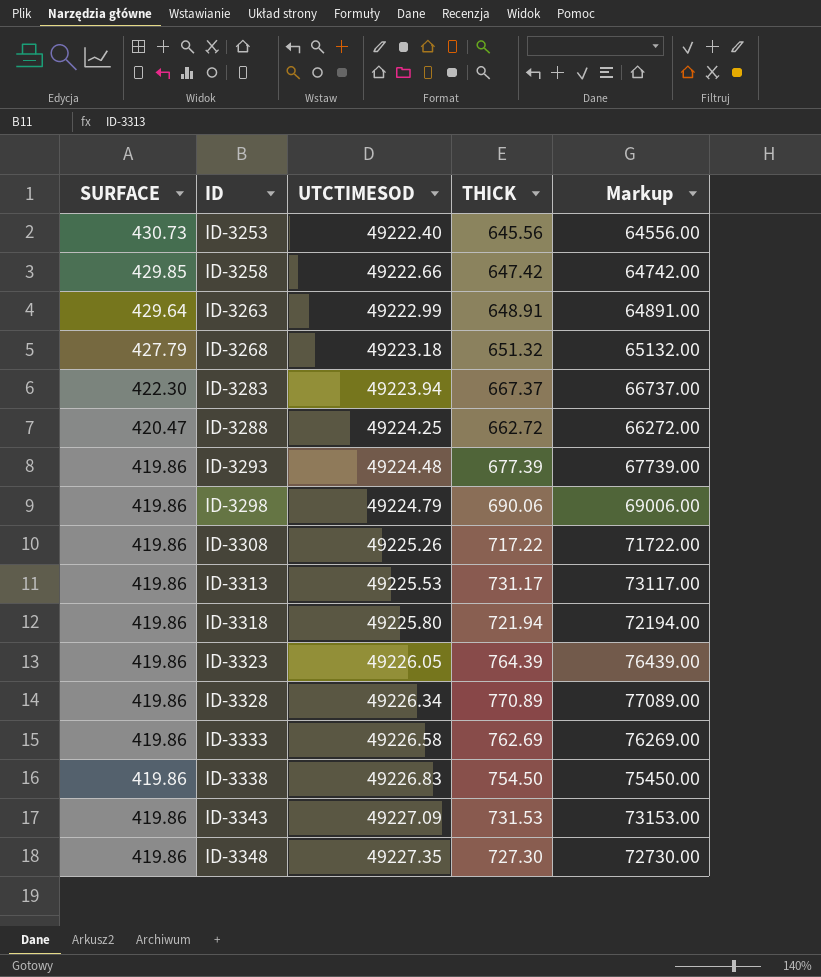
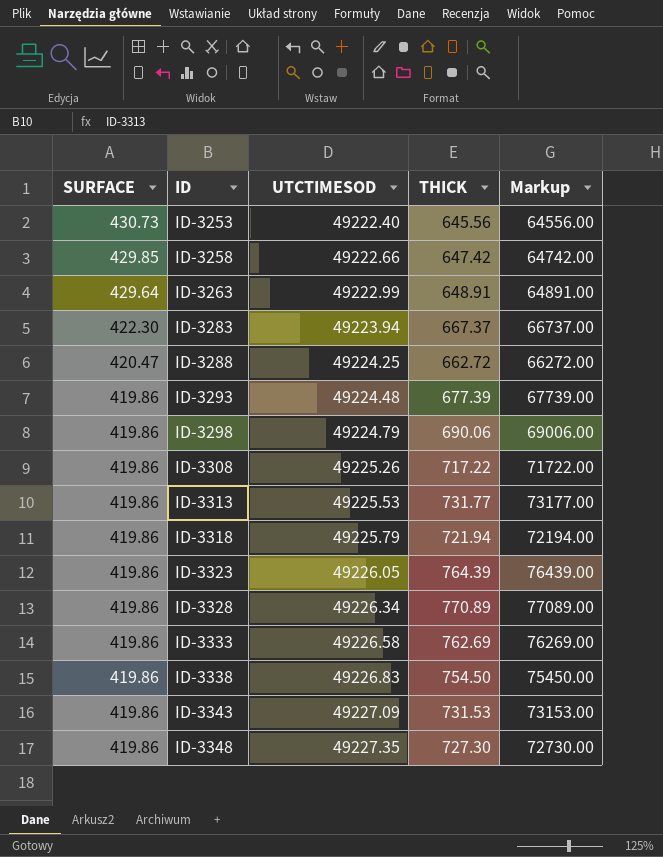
row ID-3268: 427.79 | 49223.18 | 651.32 | 65132.00 -> none
ID-3313 | THICK: 731.17 -> 731.77
ID-3313 | Markup: 73117.00 -> 73177.00
ID-3318 | UTCTIMESOD: 49225.80 -> 49225.79

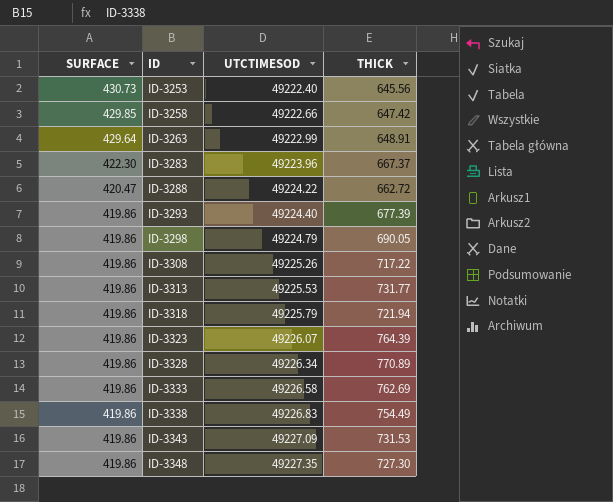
column Markup | formula: [THICK] * 100 -> none
ID-3283 | UTCTIMESOD: 49223.94 -> 49223.96
ID-3288 | UTCTIMESOD: 49224.25 -> 49224.22
ID-3293 | UTCTIMESOD: 49224.48 -> 49224.40
ID-3298 | THICK: 690.06 -> 690.05
ID-3323 | UTCTIMESOD: 49226.05 -> 49226.07
ID-3338 | THICK: 754.50 -> 754.49

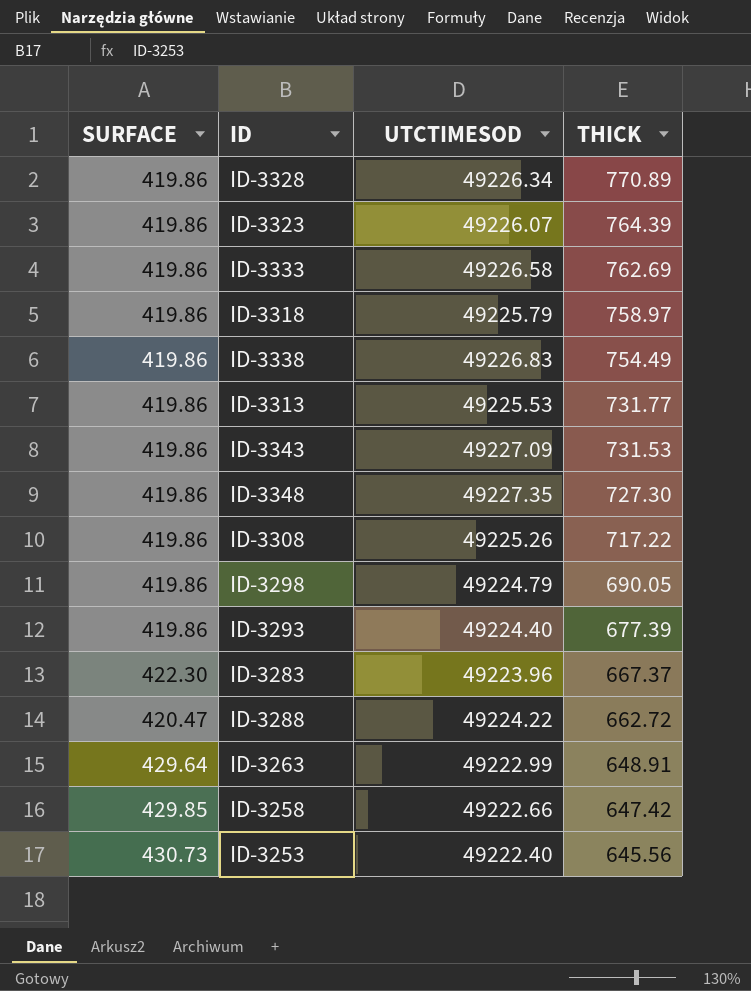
row order: SURFACE descending -> THICK descending
ID-3318 | THICK: 721.94 -> 758.97

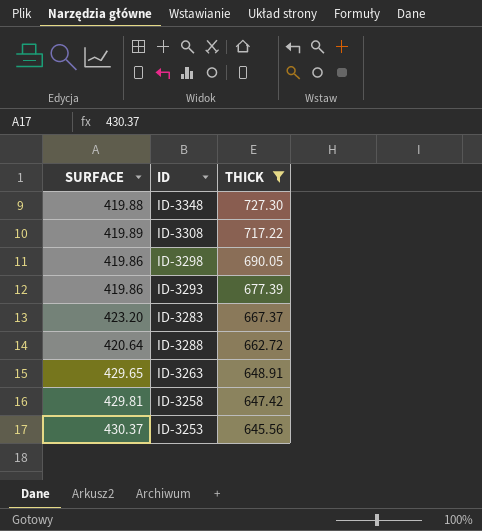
filter: none -> THICK <= 727.30
column UTCTIMESOD | position: 3 -> none
ID-3348 | SURFACE: 419.86 -> 419.88
ID-3308 | SURFACE: 419.86 -> 419.89
ID-3283 | SURFACE: 422.30 -> 423.20
ID-3288 | SURFACE: 420.47 -> 420.64
ID-3263 | SURFACE: 429.64 -> 429.65
ID-3258 | SURFACE: 429.85 -> 429.81
ID-3253 | SURFACE: 430.73 -> 430.37

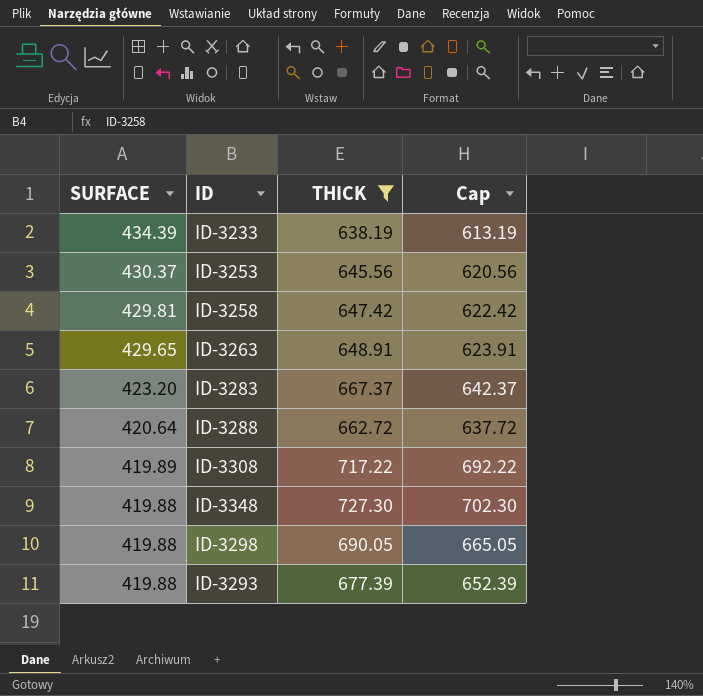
row order: THICK descending -> SURFACE descending
column Cap | formula: none -> [THICK] - 25
row ID-3233: none -> 434.39 | 638.19 | 613.19
ID-3298 | SURFACE: 419.86 -> 419.88
ID-3293 | SURFACE: 419.86 -> 419.88

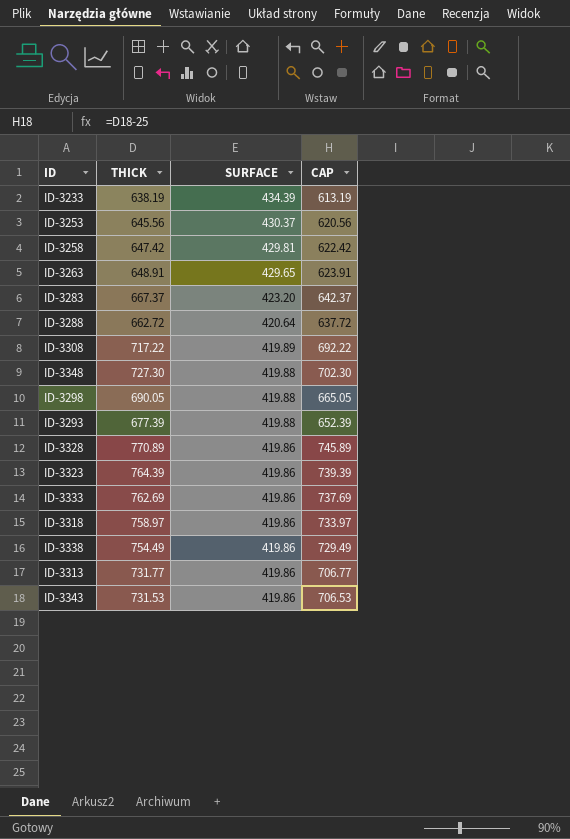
filter: THICK <= 727.30 -> none
column SURFACE | position: 1 -> 3
column name: Cap -> CAP

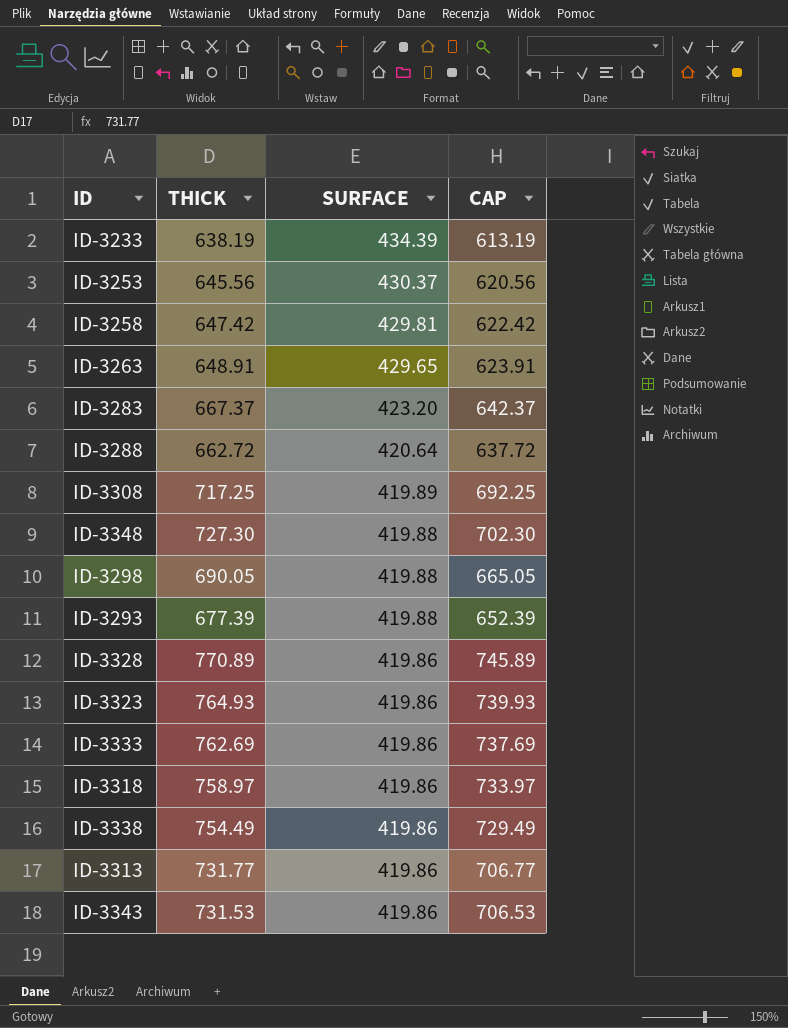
ID-3308 | THICK: 717.22 -> 717.25
ID-3308 | CAP: 692.22 -> 692.25
ID-3323 | THICK: 764.39 -> 764.93
ID-3323 | CAP: 739.39 -> 739.93

